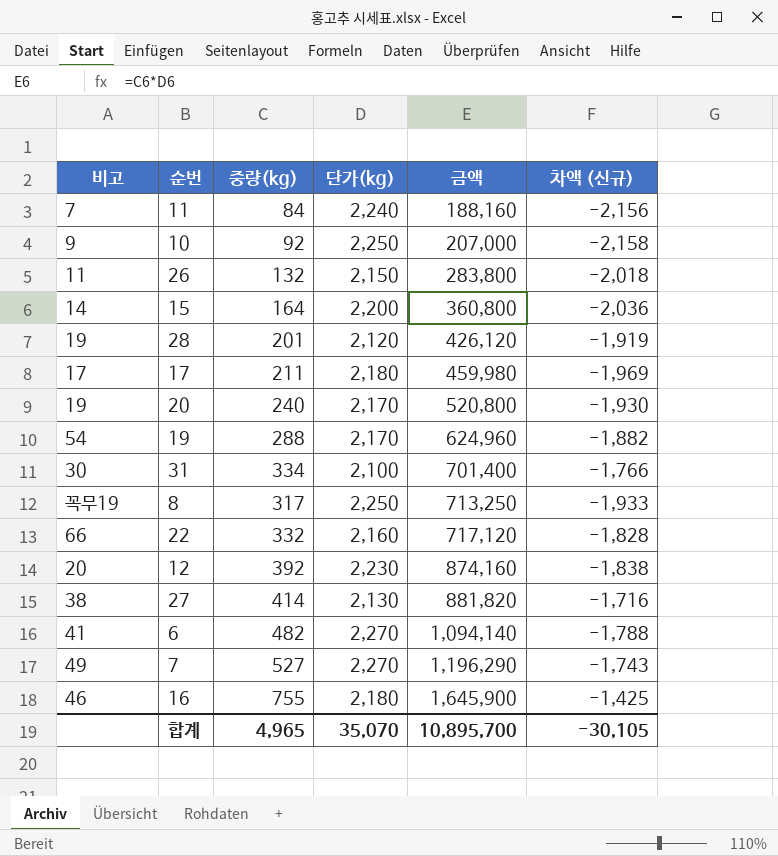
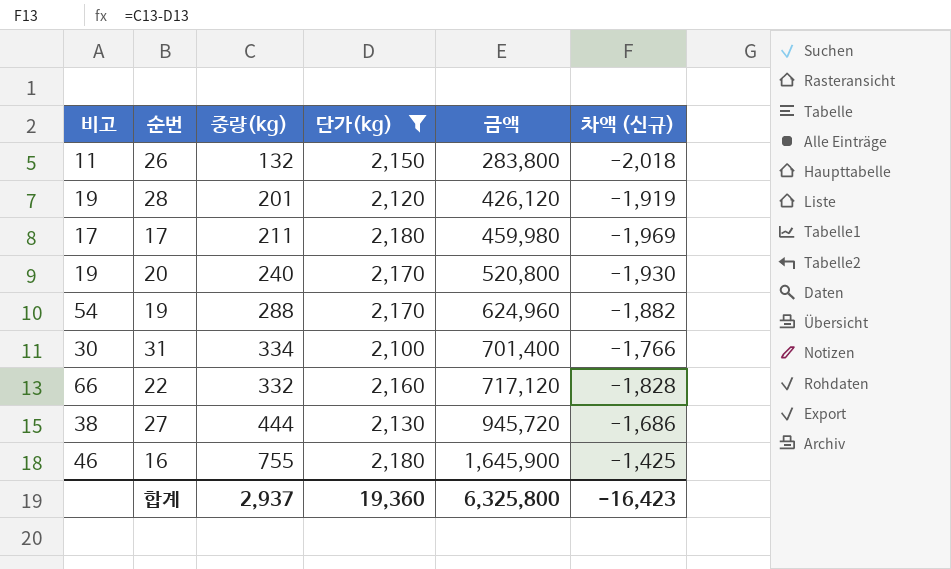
filter: none -> 단가(kg) <= 2,180
27 | 중량(kg): 414 -> 444
27 | 금액: 881,820 -> 945,720
27 | 차액 (신규): -1,716 -> -1,686
합계 | 중량(kg): 4,965 -> 2,937
합계 | 단가(kg): 35,070 -> 19,360
합계 | 금액: 10,895,700 -> 6,325,800
합계 | 차액 (신규): -30,105 -> -16,423

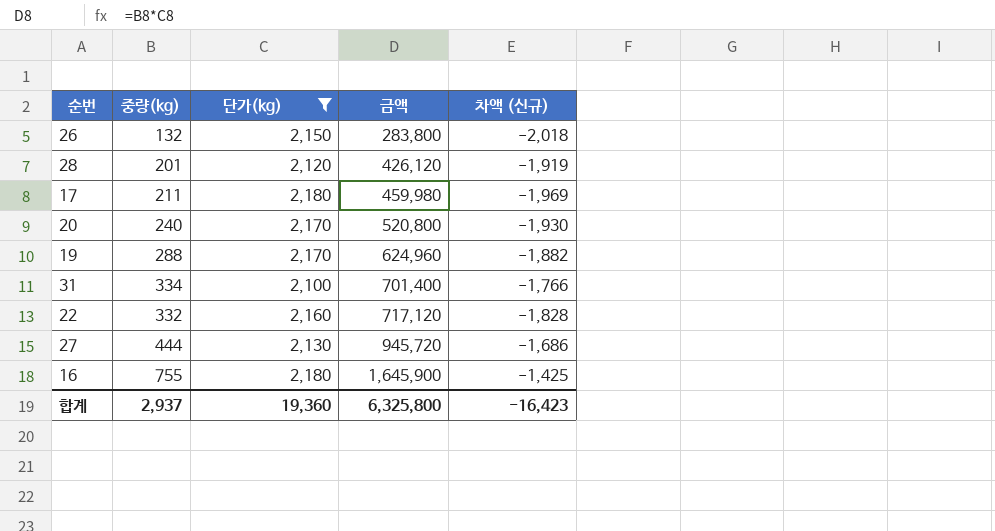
column 비고 | position: 1 -> none

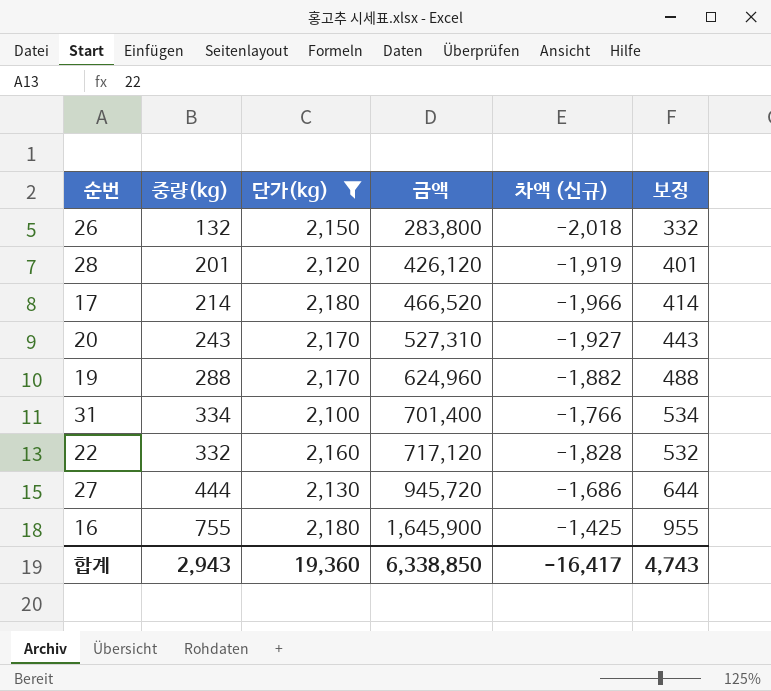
column 보정 | formula: none -> [중량(kg)] + 200
17 | 중량(kg): 211 -> 214
17 | 금액: 459,980 -> 466,520
17 | 차액 (신규): -1,969 -> -1,966
20 | 중량(kg): 240 -> 243
20 | 금액: 520,800 -> 527,310
20 | 차액 (신규): -1,930 -> -1,927
합계 | 중량(kg): 2,937 -> 2,943
합계 | 금액: 6,325,800 -> 6,338,850
합계 | 차액 (신규): -16,423 -> -16,417

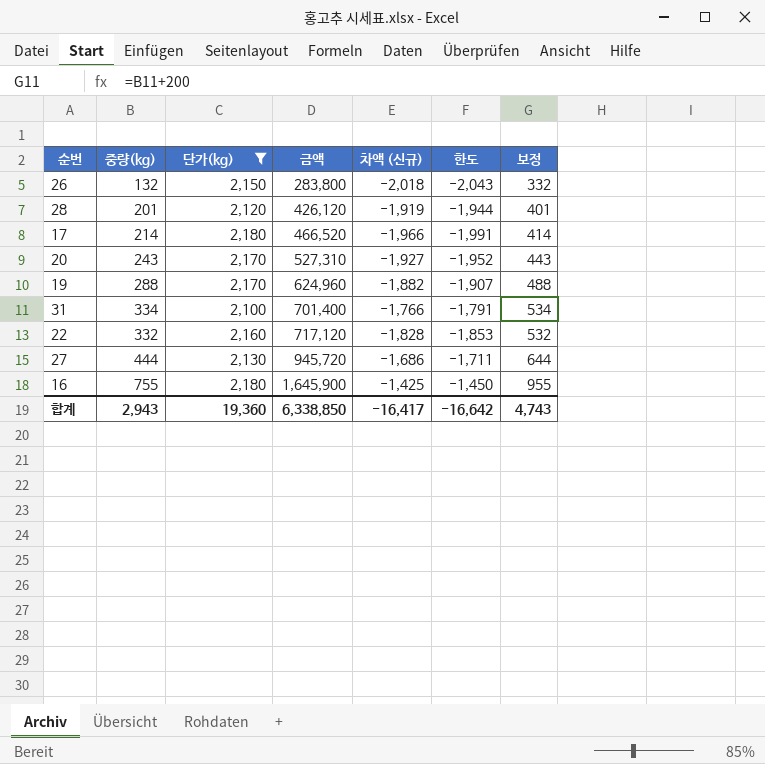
column 한도 | formula: none -> [차액 (신규)] - 25

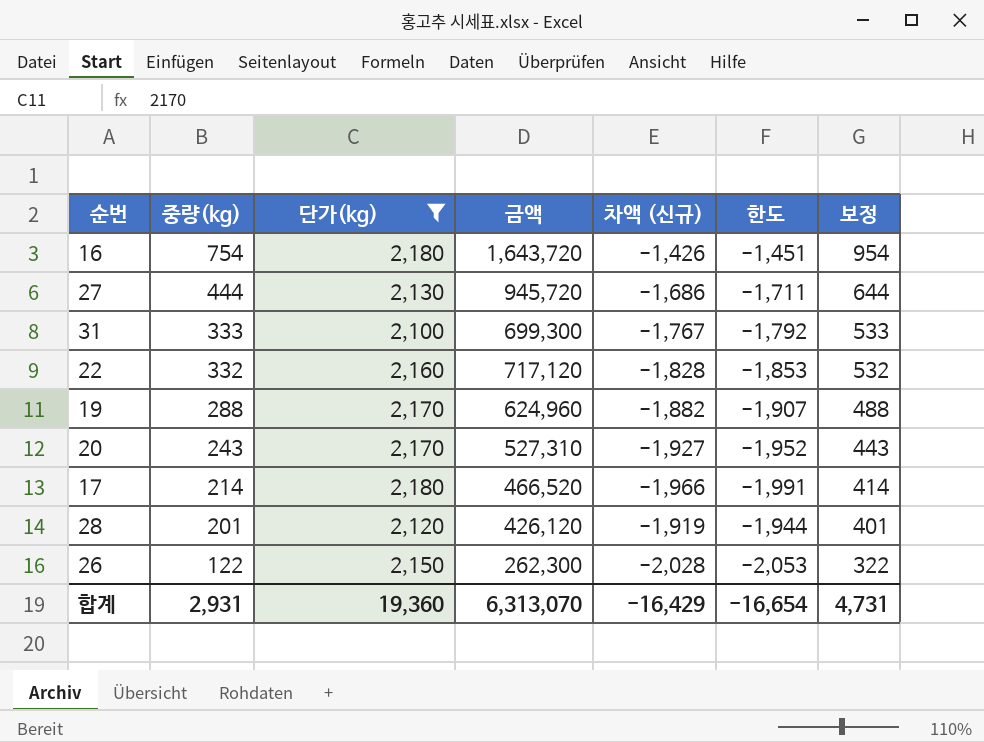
row order: 금액 ascending -> 중량(kg) descending
16 | 중량(kg): 755 -> 754
16 | 금액: 1,645,900 -> 1,643,720
16 | 차액 (신규): -1,425 -> -1,426
16 | 한도: -1,450 -> -1,451
16 | 보정: 955 -> 954
31 | 중량(kg): 334 -> 333
31 | 금액: 701,400 -> 699,300
31 | 차액 (신규): -1,766 -> -1,767
31 | 한도: -1,791 -> -1,792
31 | 보정: 534 -> 533
26 | 중량(kg): 132 -> 122
26 | 금액: 283,800 -> 262,300
26 | 차액 (신규): -2,018 -> -2,028
26 | 한도: -2,043 -> -2,053
26 | 보정: 332 -> 322
합계 | 중량(kg): 2,943 -> 2,931
합계 | 금액: 6,338,850 -> 6,313,070
합계 | 차액 (신규): -16,417 -> -16,429
합계 | 한도: -16,642 -> -16,654
합계 | 보정: 4,743 -> 4,731

